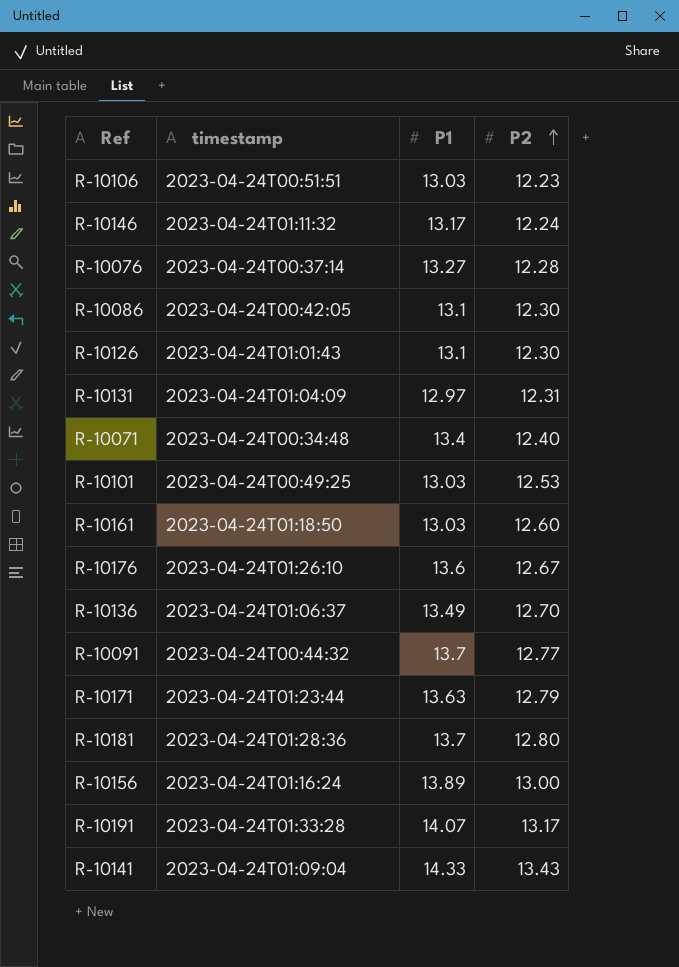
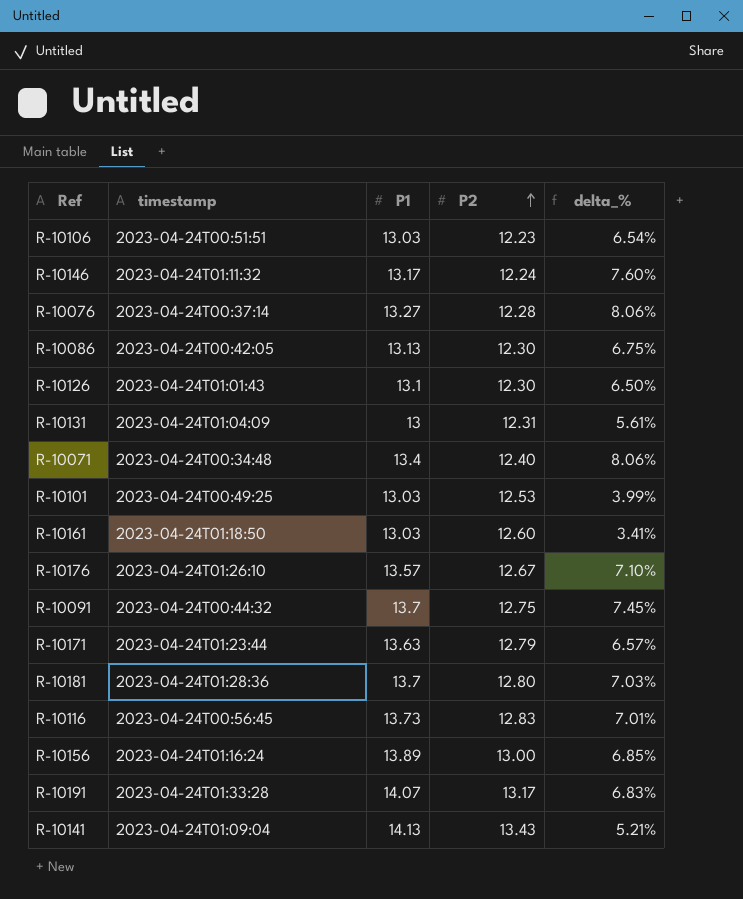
column delta_% | formula: none -> ([P1] - [P2]) / [P2]
row R-10136: 2023-04-24T01:06:37 | 13.49 | 12.70 -> none
R-10086 | P1: 13.1 -> 13.13
R-10131 | P1: 12.97 -> 13
R-10176 | P1: 13.6 -> 13.57
R-10091 | P2: 12.77 -> 12.75
row R-10116: none -> 2023-04-24T00:56:45 | 13.73 | 12.83 | 7.01%
R-10141 | P1: 14.33 -> 14.13

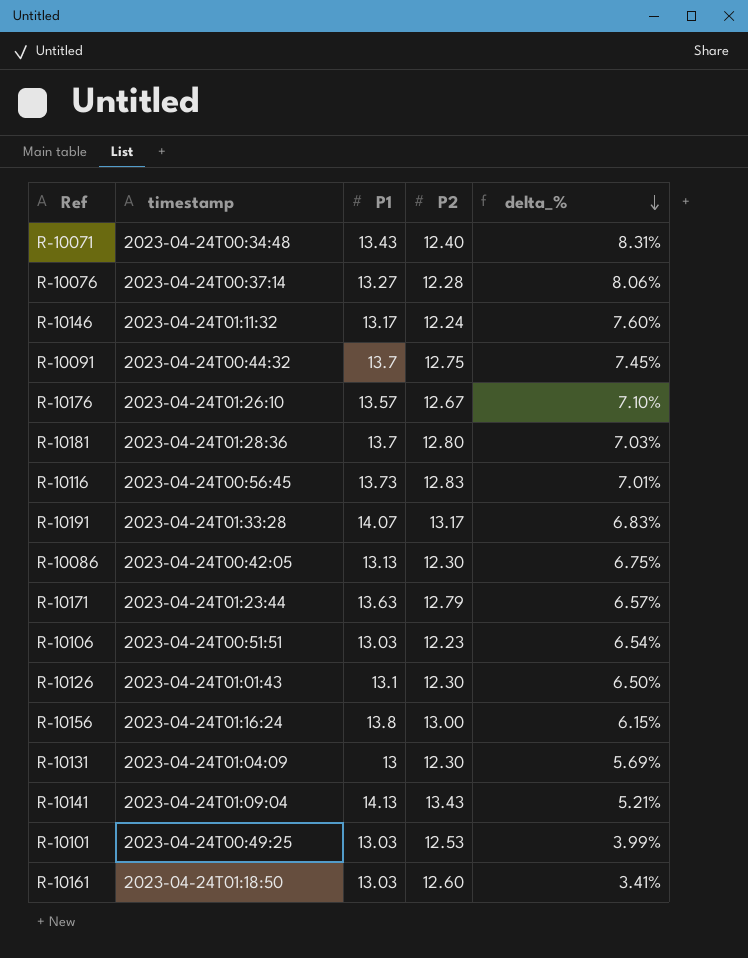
row order: P2 ascending -> delta_% descending
R-10071 | P1: 13.4 -> 13.43
R-10071 | delta_%: 8.06% -> 8.31%
R-10156 | P1: 13.89 -> 13.8
R-10156 | delta_%: 6.85% -> 6.15%
R-10131 | P2: 12.31 -> 12.30
R-10131 | delta_%: 5.61% -> 5.69%

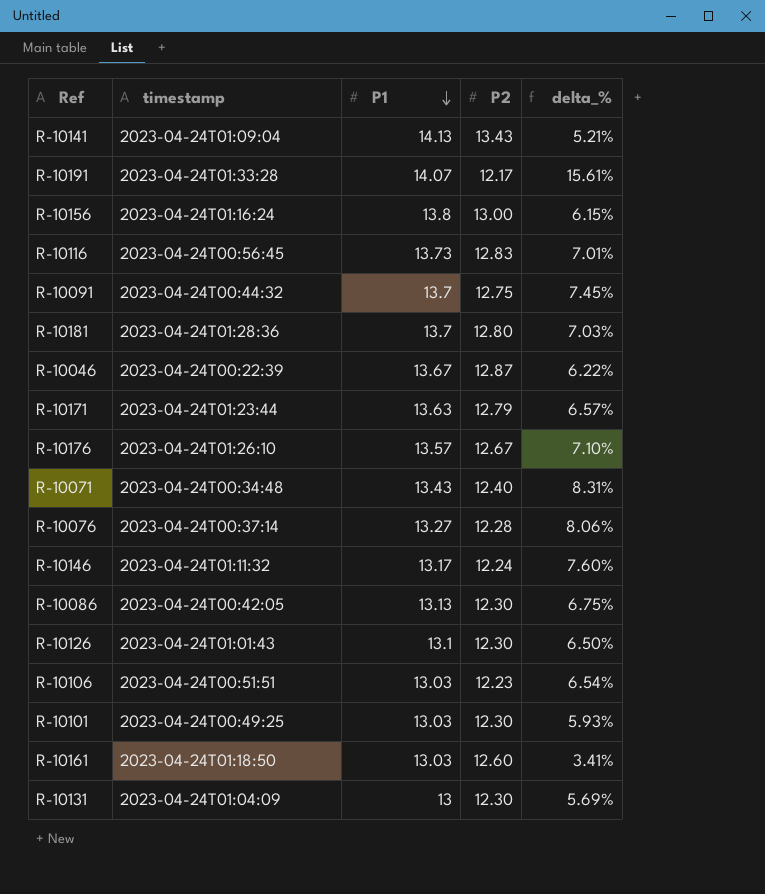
row order: delta_% descending -> P1 descending
R-10191 | P2: 13.17 -> 12.17
R-10191 | delta_%: 6.83% -> 15.61%
row R-10046: none -> 2023-04-24T00:22:39 | 13.67 | 12.87 | 6.22%
R-10101 | P2: 12.53 -> 12.30
R-10101 | delta_%: 3.99% -> 5.93%

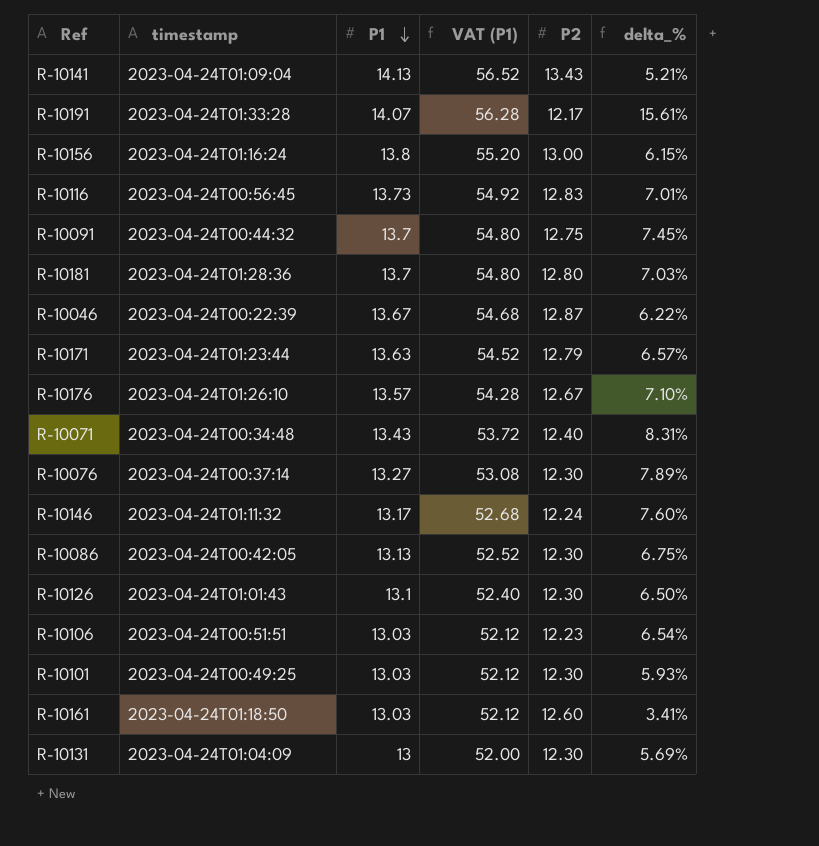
column VAT (P1) | formula: none -> [P1] * 4
R-10076 | P2: 12.28 -> 12.30
R-10076 | delta_%: 8.06% -> 7.89%

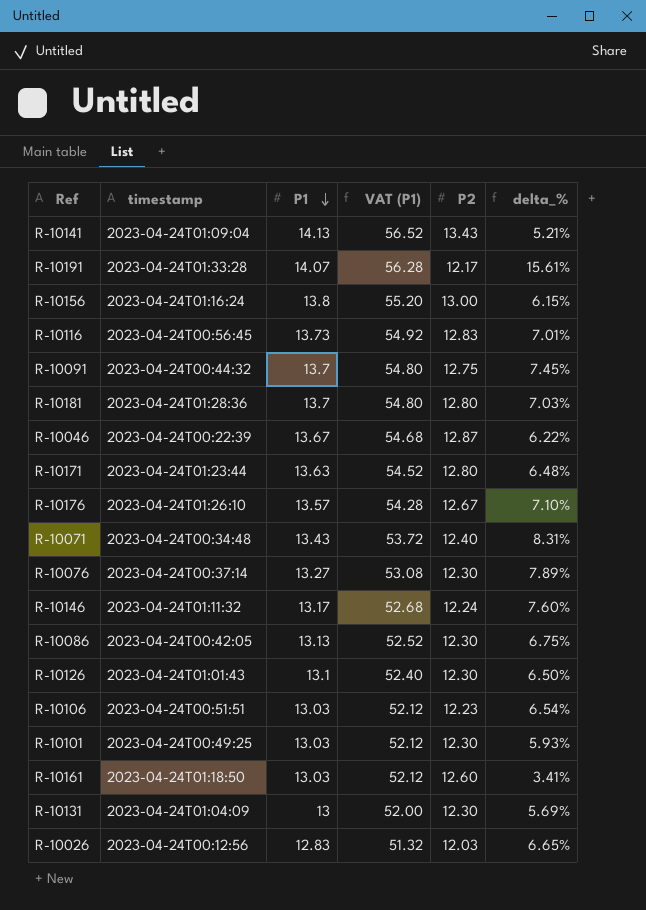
R-10171 | P2: 12.79 -> 12.80
R-10171 | delta_%: 6.57% -> 6.48%
row R-10026: none -> 2023-04-24T00:12:56 | 12.83 | 51.32 | 12.03 | 6.65%

